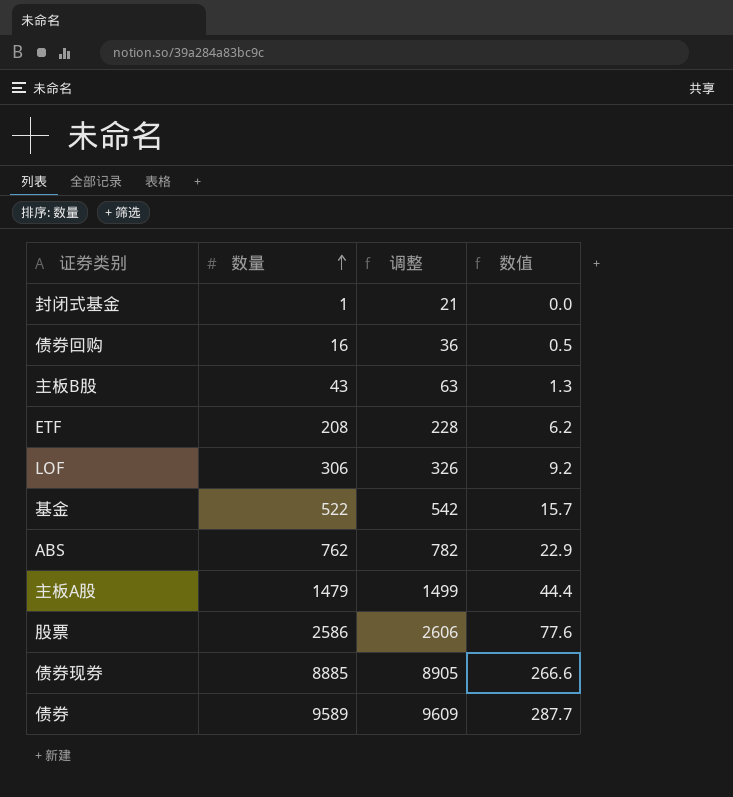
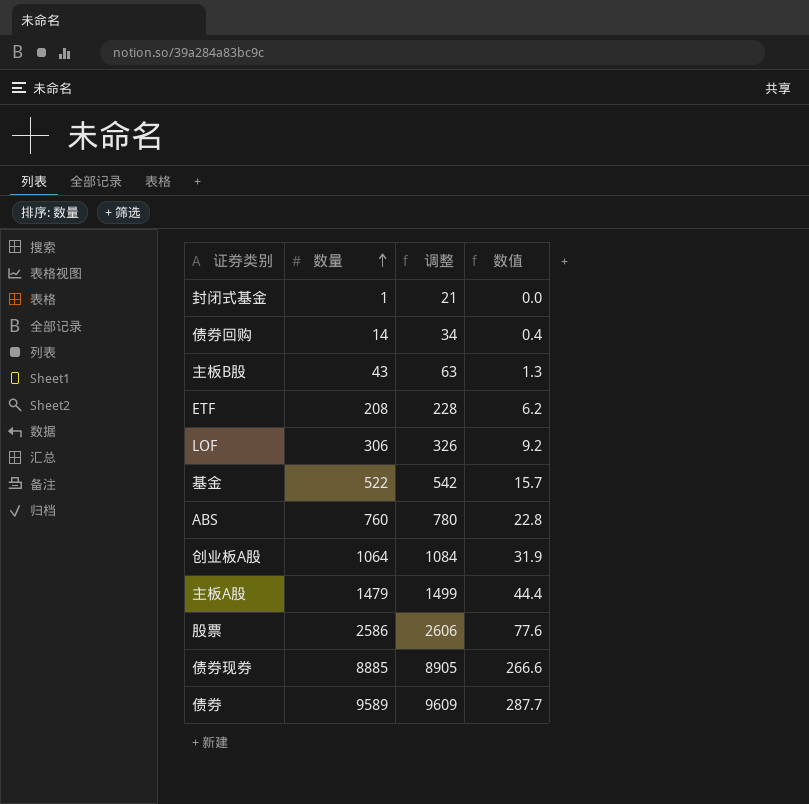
债券回购 | 数量: 16 -> 14
债券回购 | 调整: 36 -> 34
债券回购 | 数值: 0.5 -> 0.4
ABS | 数量: 762 -> 760
ABS | 调整: 782 -> 780
ABS | 数值: 22.9 -> 22.8
row 创业板A股: none -> 1064 | 1084 | 31.9

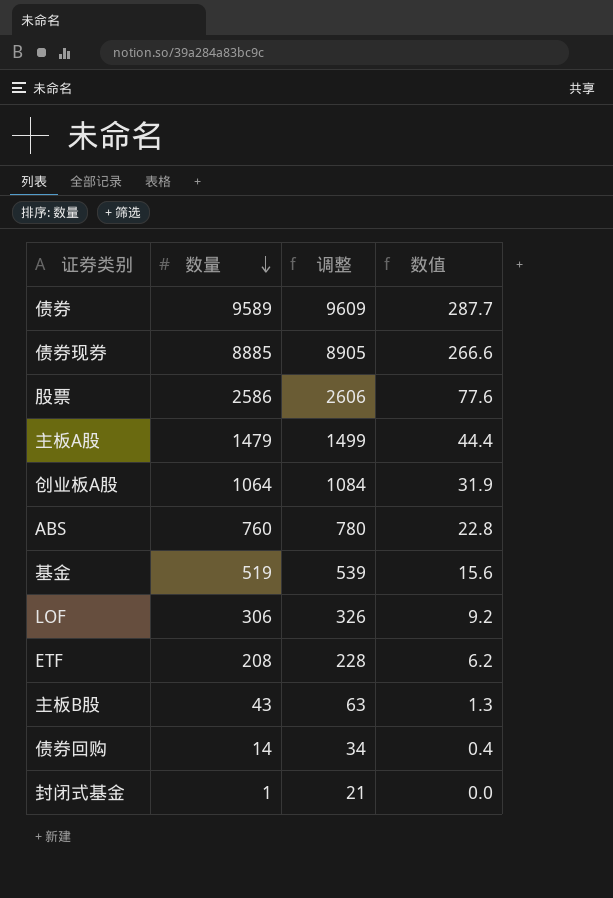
row order: 数量 ascending -> 数量 descending
基金 | 数量: 522 -> 519
基金 | 调整: 542 -> 539
基金 | 数值: 15.7 -> 15.6

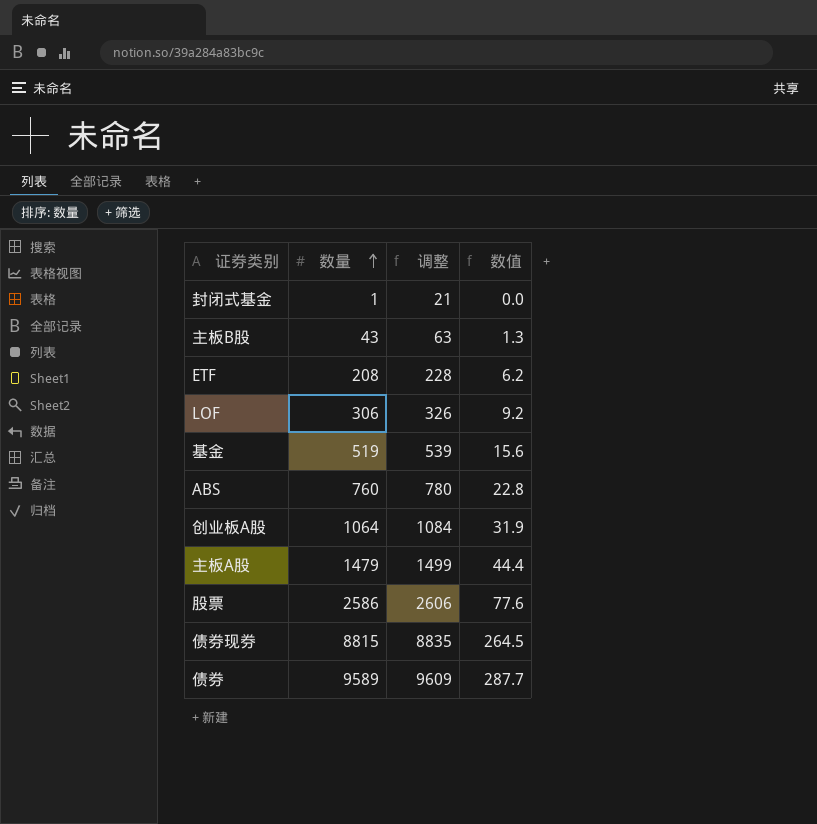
row order: 数量 descending -> 数量 ascending
row 债券回购: 14 | 34 | 0.4 -> none
债券现券 | 数量: 8885 -> 8815
债券现券 | 调整: 8905 -> 8835
债券现券 | 数值: 266.6 -> 264.5

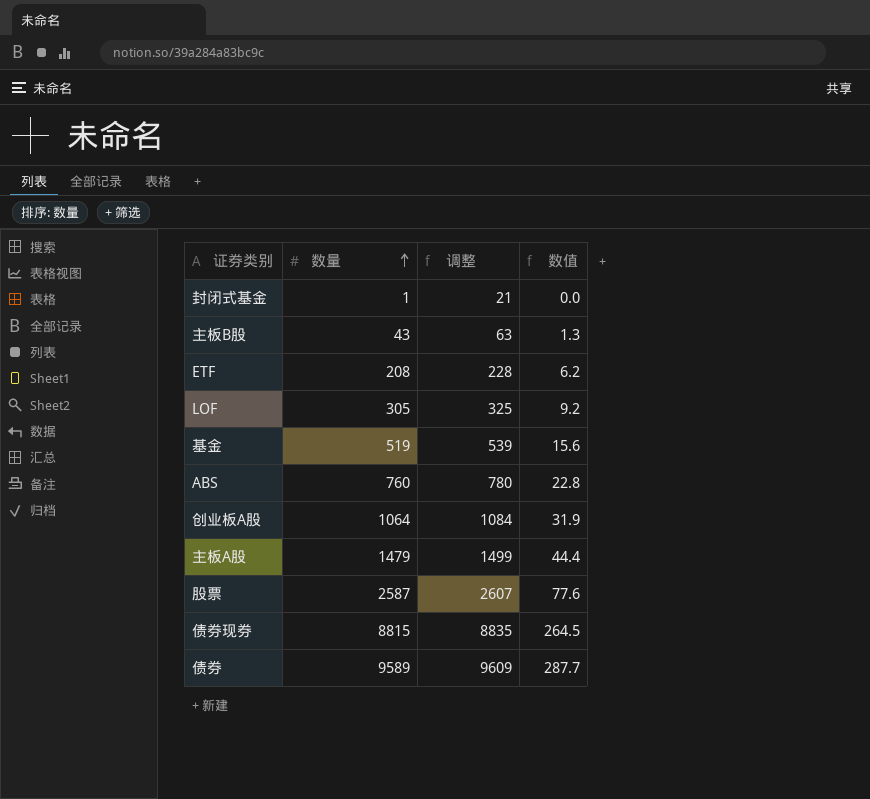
LOF | 数量: 306 -> 305
LOF | 调整: 326 -> 325
股票 | 数量: 2586 -> 2587
股票 | 调整: 2606 -> 2607

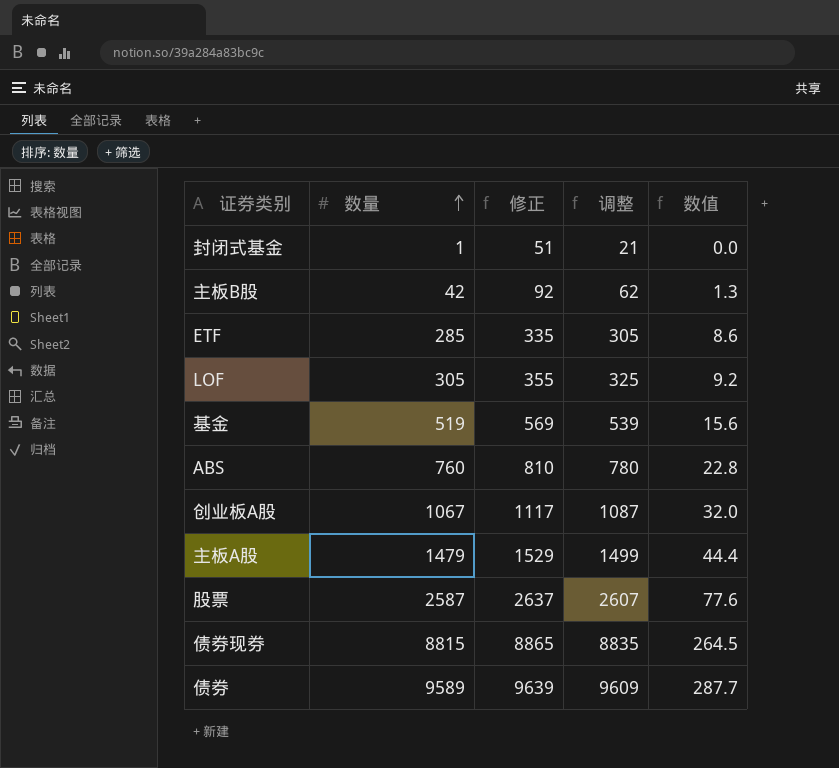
column 修正 | formula: none -> [数量] + 50
主板B股 | 数量: 43 -> 42
主板B股 | 调整: 63 -> 62
ETF | 数量: 208 -> 285
ETF | 调整: 228 -> 305
ETF | 数值: 6.2 -> 8.6
创业板A股 | 数量: 1064 -> 1067
创业板A股 | 调整: 1084 -> 1087
创业板A股 | 数值: 31.9 -> 32.0

